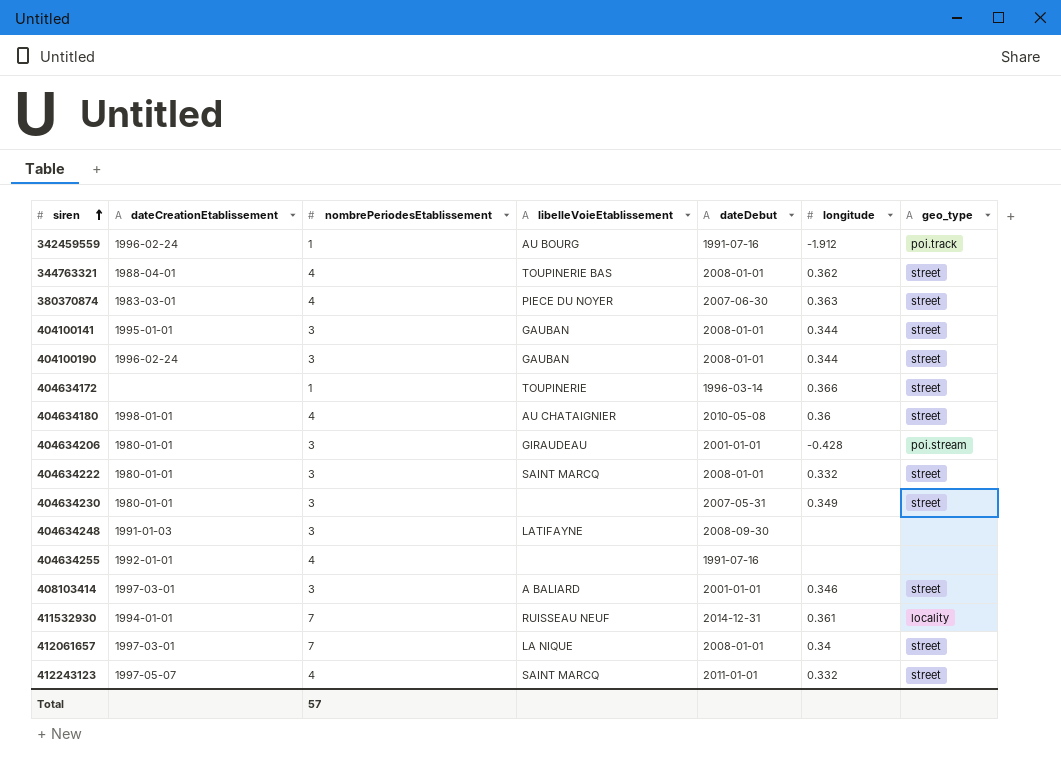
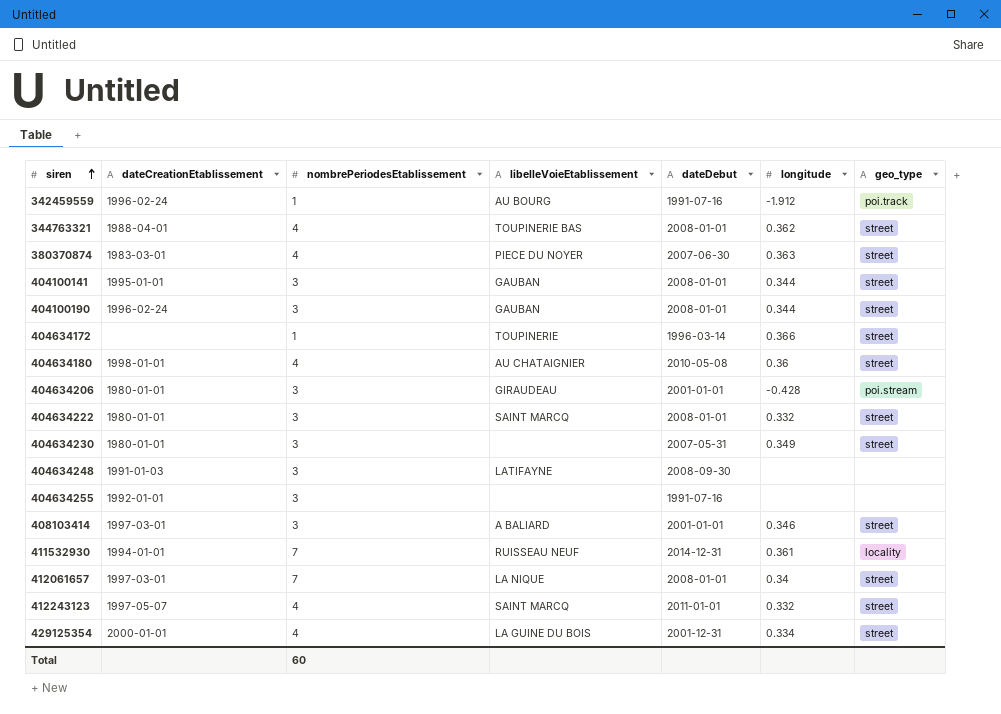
404634255 | nombrePeriodesEtablissement: 4 -> 3
row 429125354: none -> 2000-01-01 | 4 | LA GUINE DU BOIS | 2001-12-31 | 0.334 | street
Total | nombrePeriodesEtablissement: 57 -> 60

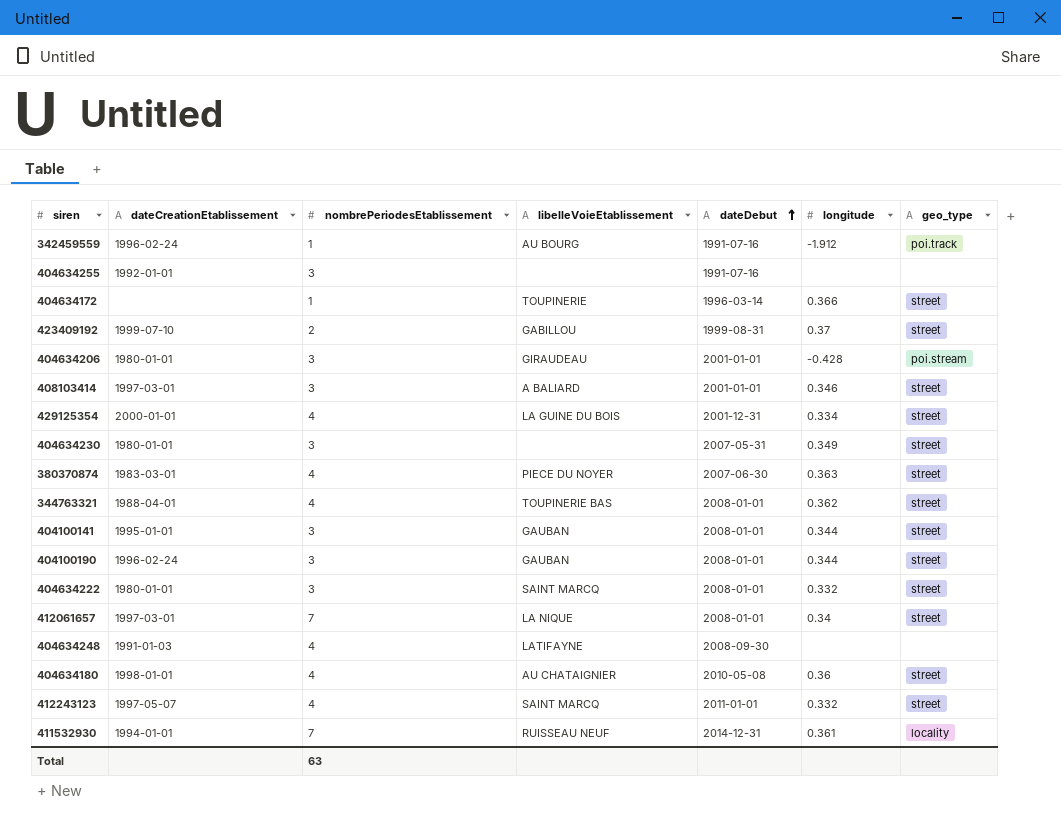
row order: siren ascending -> dateDebut ascending
row 423409192: none -> 1999-07-10 | 2 | GABILLOU | 1999-08-31 | 0.37 | street
404634248 | nombrePeriodesEtablissement: 3 -> 4
Total | nombrePeriodesEtablissement: 60 -> 63

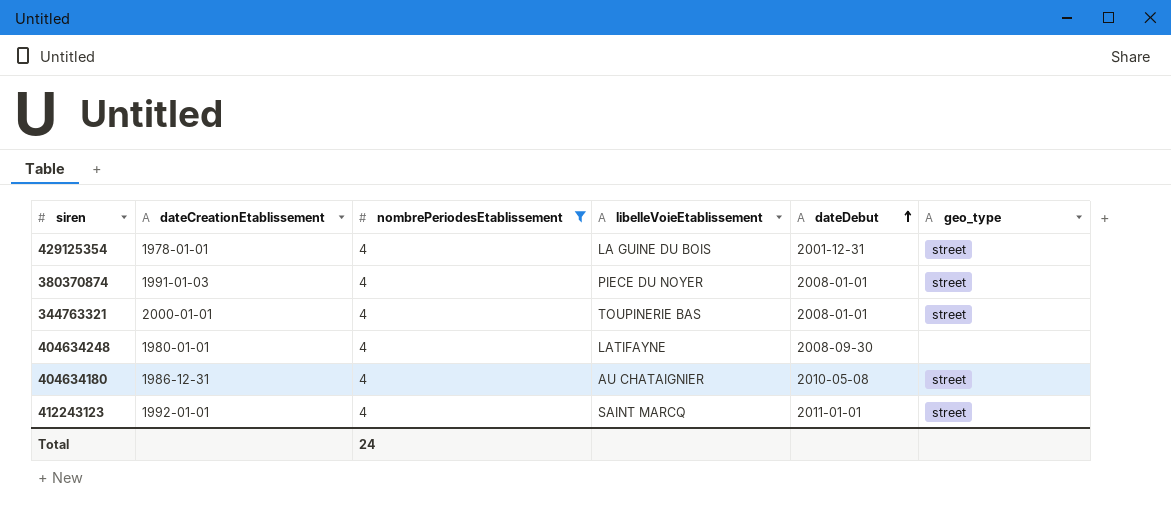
filter: none -> nombrePeriodesEtablissement = 4
column longitude | position: 6 -> none
429125354 | dateCreationEtablissement: 2000-01-01 -> 1978-01-01
380370874 | dateCreationEtablissement: 1983-03-01 -> 1991-01-03
380370874 | dateDebut: 2007-06-30 -> 2008-01-01
344763321 | dateCreationEtablissement: 1988-04-01 -> 2000-01-01
404634248 | dateCreationEtablissement: 1991-01-03 -> 1980-01-01
404634180 | dateCreationEtablissement: 1998-01-01 -> 1986-12-31
412243123 | dateCreationEtablissement: 1997-05-07 -> 1992-01-01
Total | nombrePeriodesEtablissement: 63 -> 24

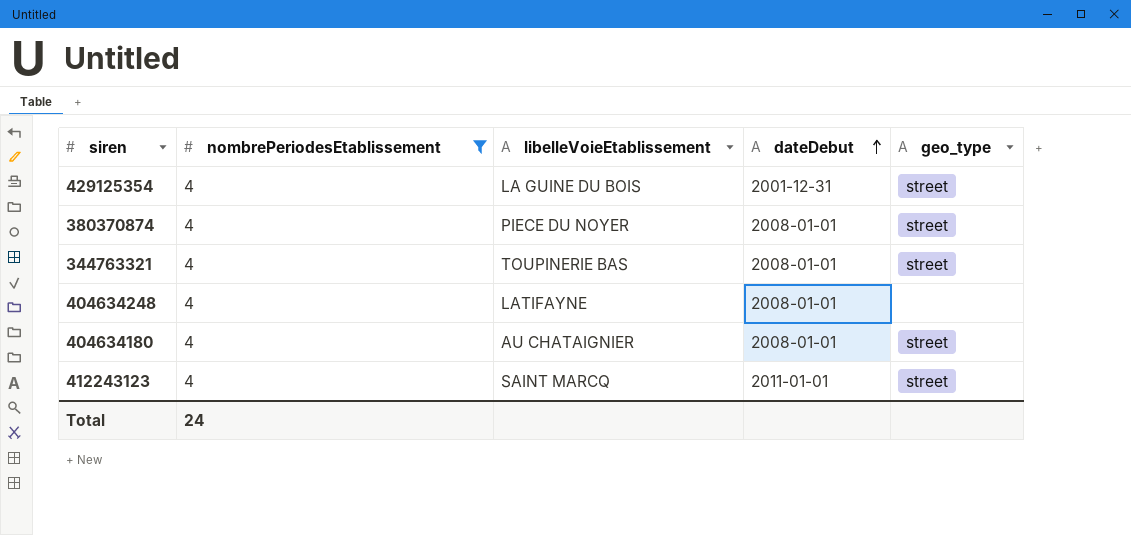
column dateCreationEtablissement | position: 2 -> none
404634248 | dateDebut: 2008-09-30 -> 2008-01-01
404634180 | dateDebut: 2010-05-08 -> 2008-01-01

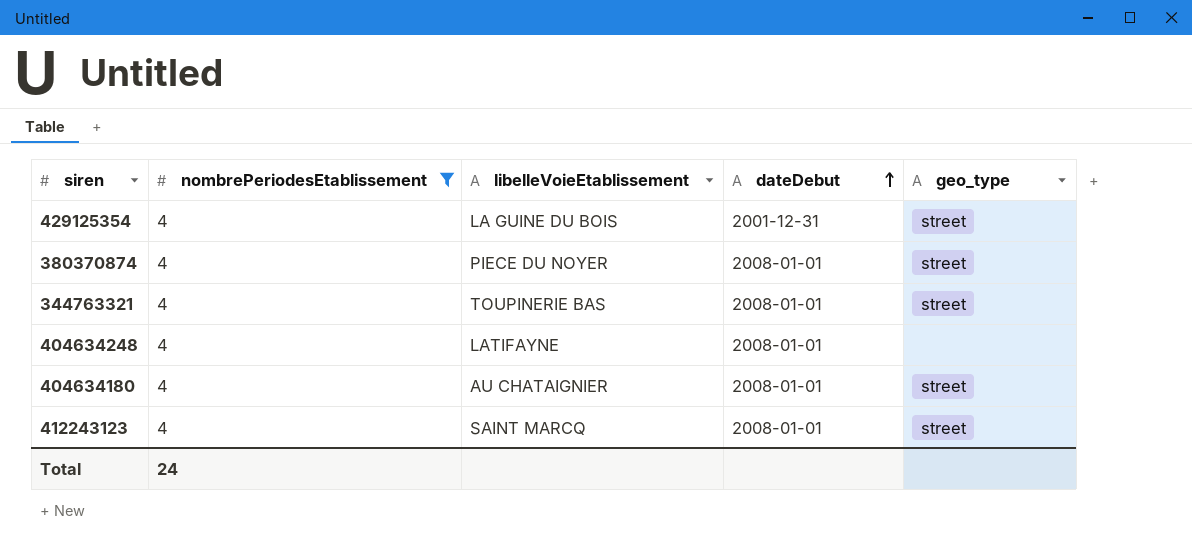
412243123 | dateDebut: 2011-01-01 -> 2008-01-01

